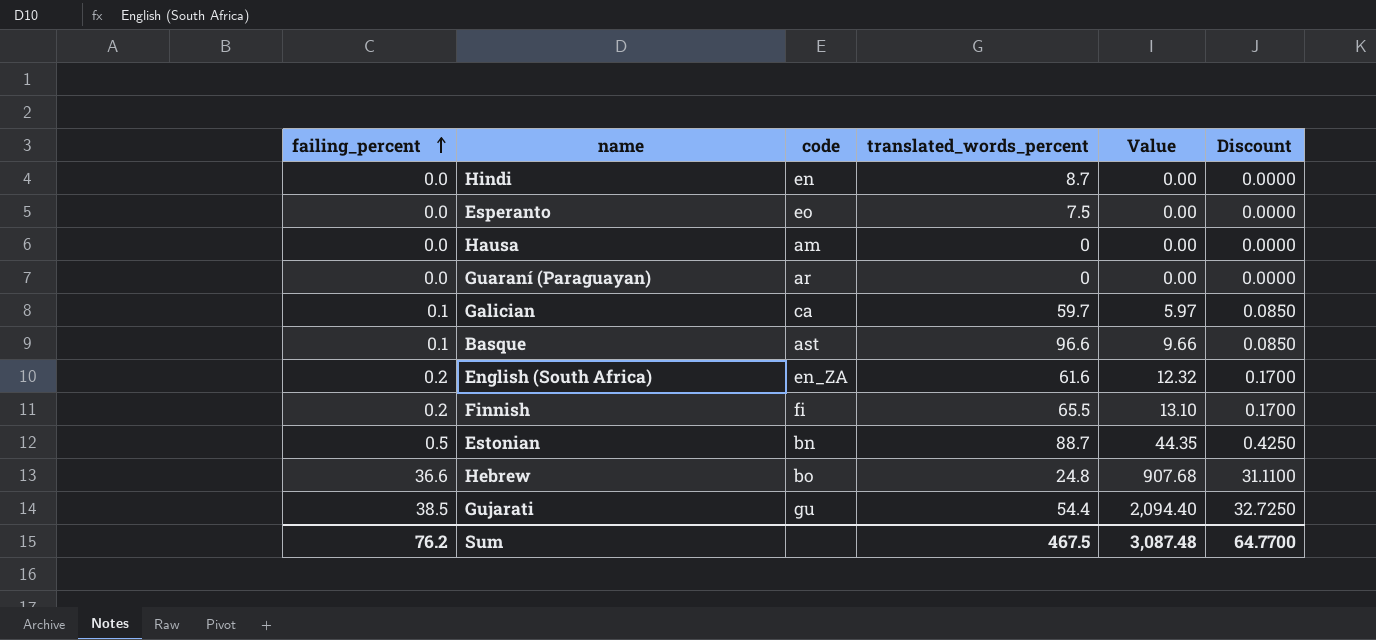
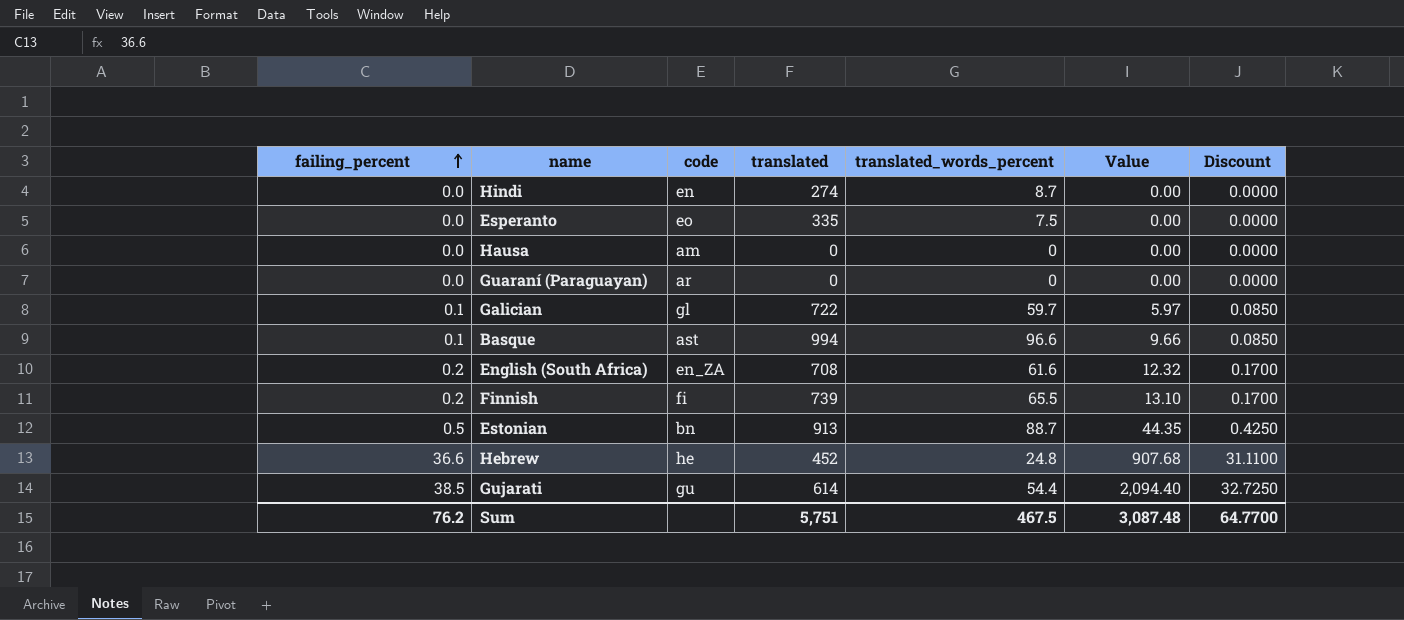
column translated | position: none -> 4
Galician | code: ca -> gl
Hebrew | code: bo -> he

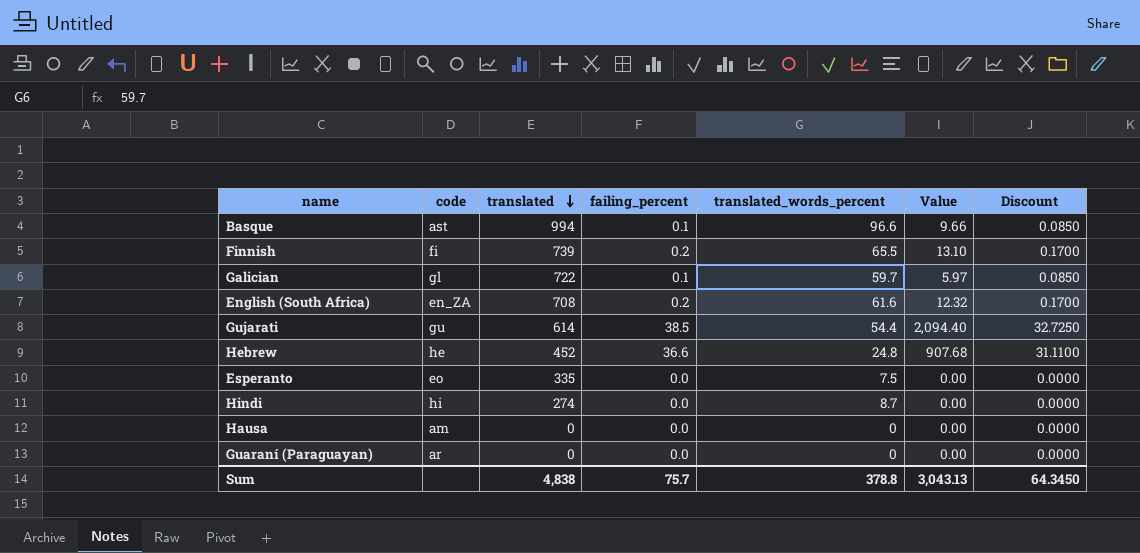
row order: failing_percent ascending -> translated descending
column failing_percent | position: 1 -> 4
row Estonian: 0.5 | bn | 913 | 88.7 | 44.35 | 0.4250 -> none
Hindi | code: en -> hi
Sum | translated: 5,751 -> 4,838
Sum | failing_percent: 76.2 -> 75.7
Sum | translated_words_percent: 467.5 -> 378.8
Sum | Value: 3,087.48 -> 3,043.13
Sum | Discount: 64.7700 -> 64.3450

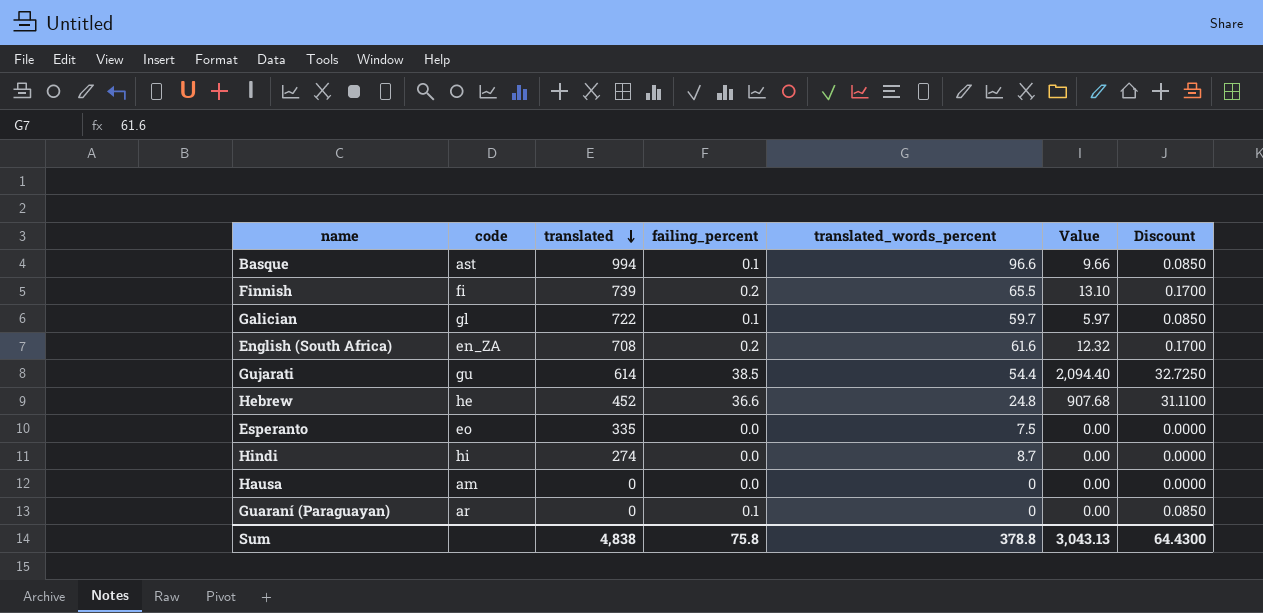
Guaraní (Paraguayan) | failing_percent: 0.0 -> 0.1
Guaraní (Paraguayan) | Discount: 0.0000 -> 0.0850
Sum | failing_percent: 75.7 -> 75.8
Sum | Discount: 64.3450 -> 64.4300

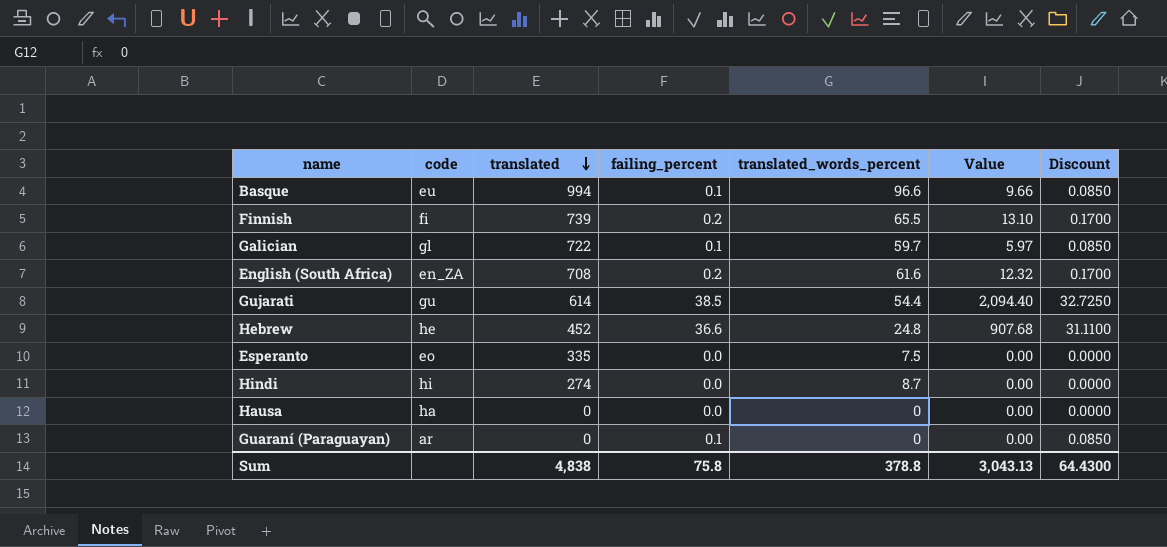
Basque | code: ast -> eu
Hausa | code: am -> ha

